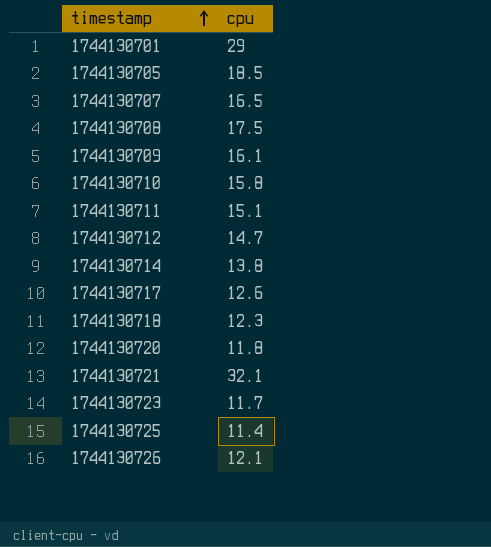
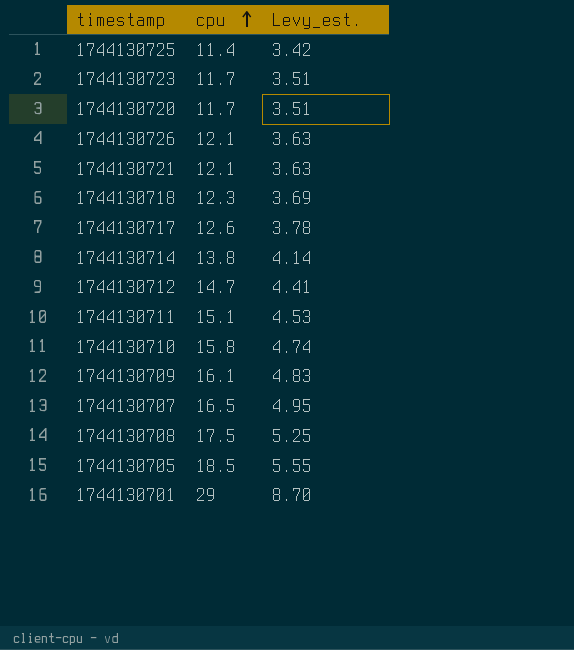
row order: timestamp ascending -> cpu ascending
column Levy_est. | formula: none -> [cpu] * 0.3
1744130720 | cpu: 11.8 -> 11.7
1744130721 | cpu: 32.1 -> 12.1

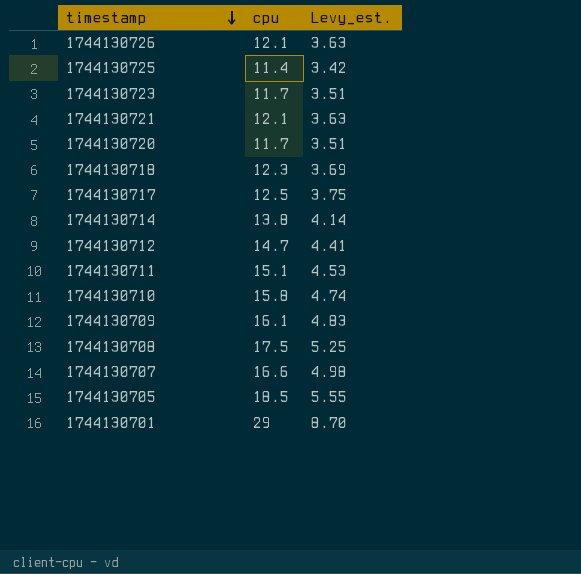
row order: cpu ascending -> timestamp descending
1744130717 | cpu: 12.6 -> 12.5
1744130717 | Levy_est.: 3.78 -> 3.75
1744130707 | cpu: 16.5 -> 16.6
1744130707 | Levy_est.: 4.95 -> 4.98

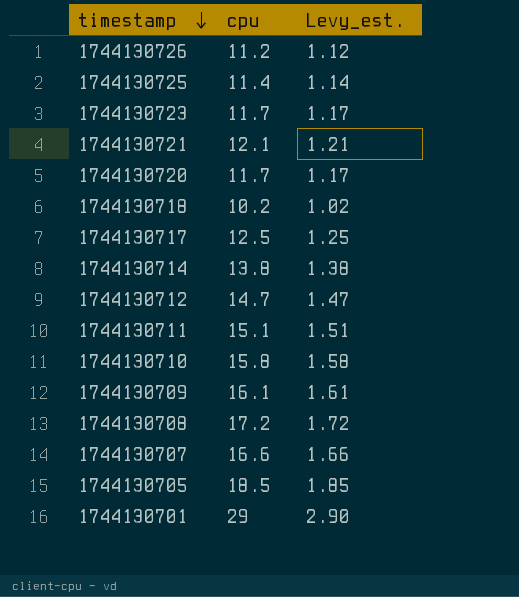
column Levy_est. | formula: [cpu] * 0.3 -> [cpu] * 0.1
1744130726 | cpu: 12.1 -> 11.2
1744130718 | cpu: 12.3 -> 10.2
1744130708 | cpu: 17.5 -> 17.2

